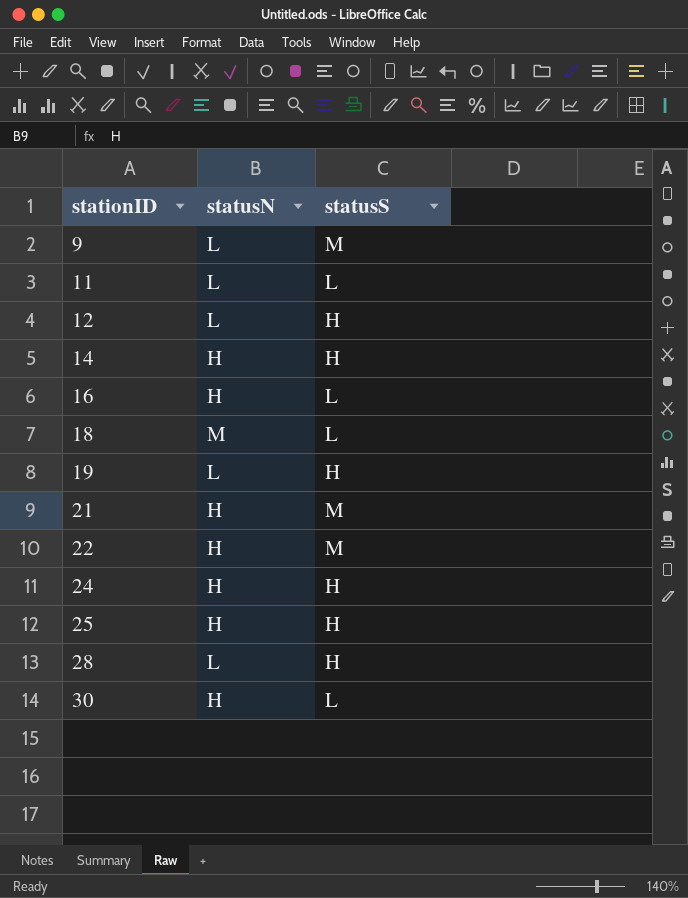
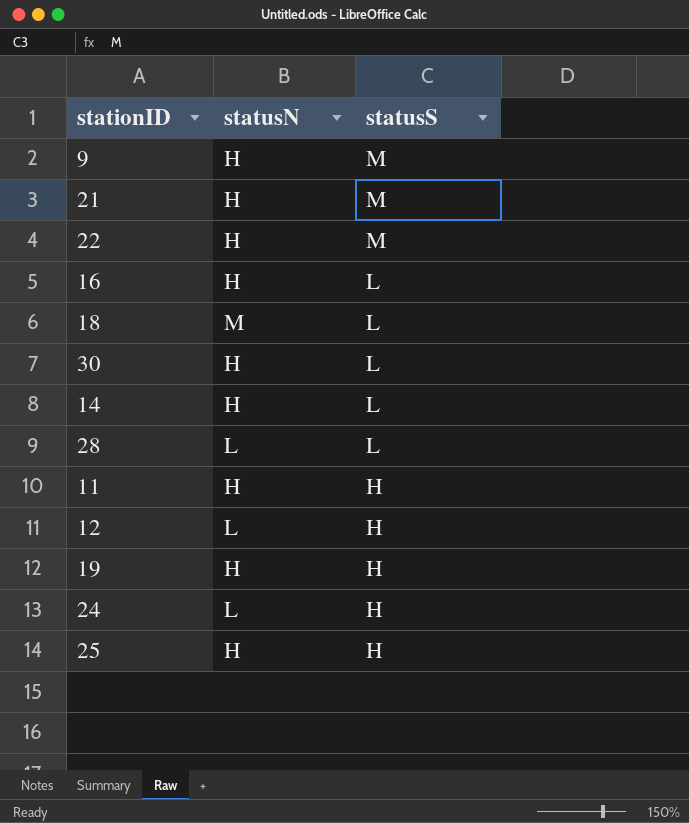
row order: stationID ascending -> statusS descending
9 | statusN: L -> H
14 | statusS: H -> L
28 | statusS: H -> L
11 | statusN: L -> H
11 | statusS: L -> H
19 | statusN: L -> H
24 | statusN: H -> L

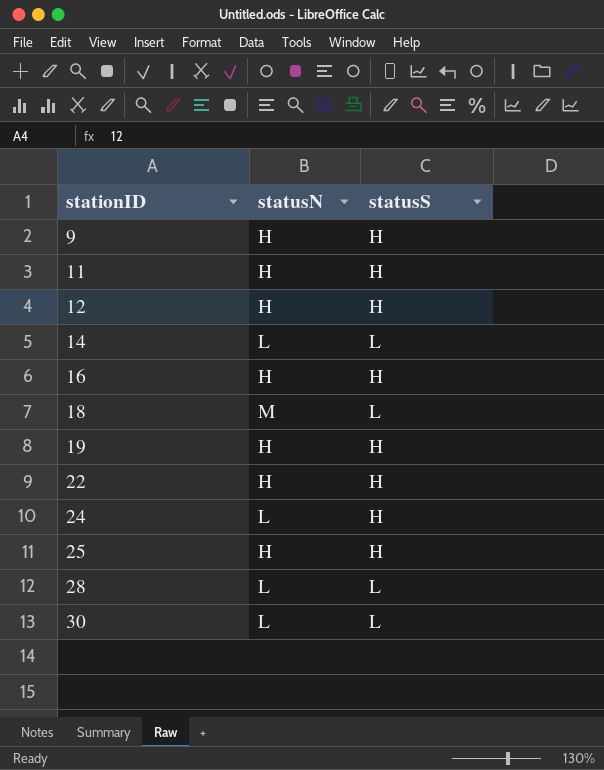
row order: statusS descending -> stationID ascending
row 21: H | M -> none
9 | statusS: M -> H
12 | statusN: L -> H
14 | statusN: H -> L
16 | statusS: L -> H
22 | statusS: M -> H
30 | statusN: H -> L

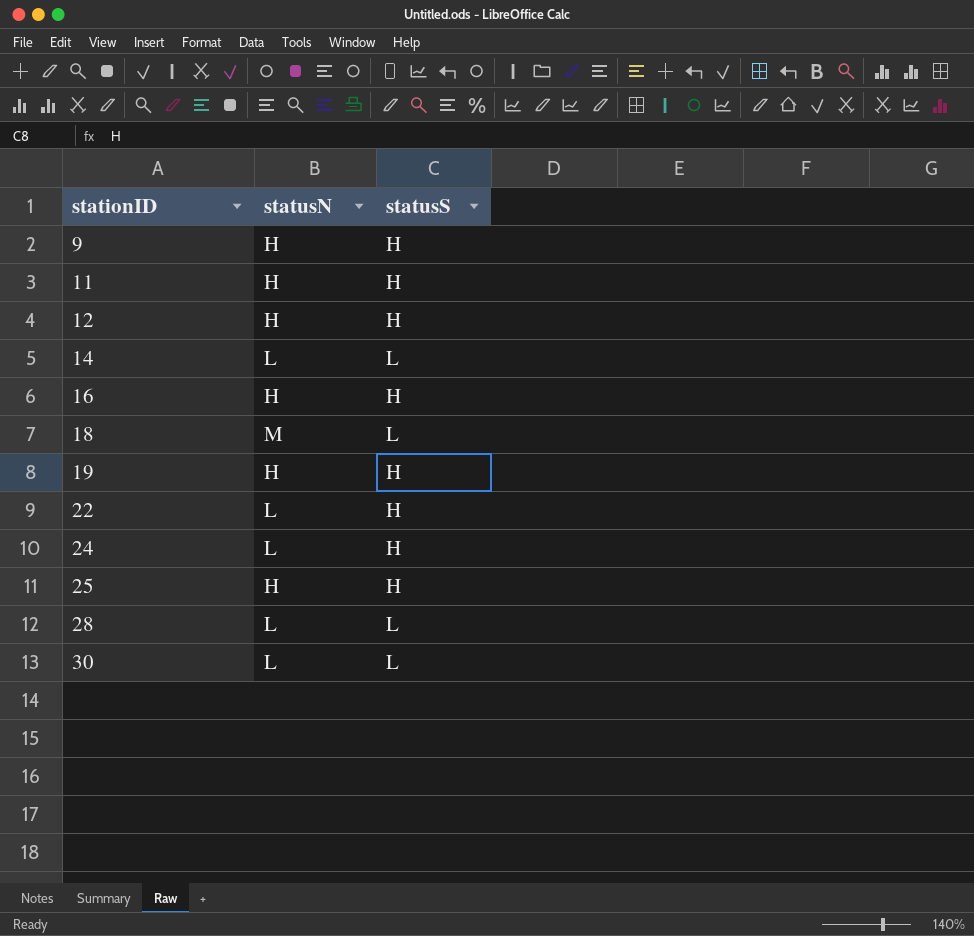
22 | statusN: H -> L

